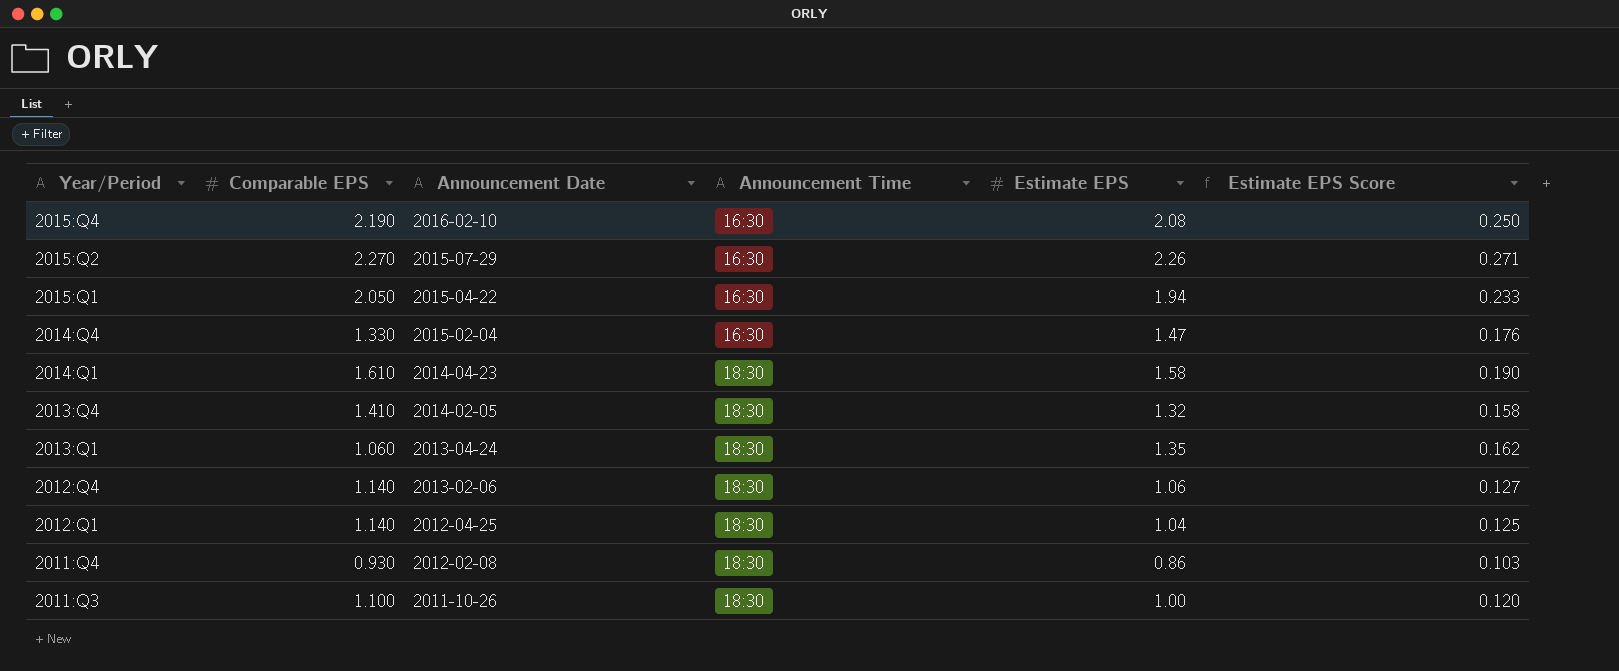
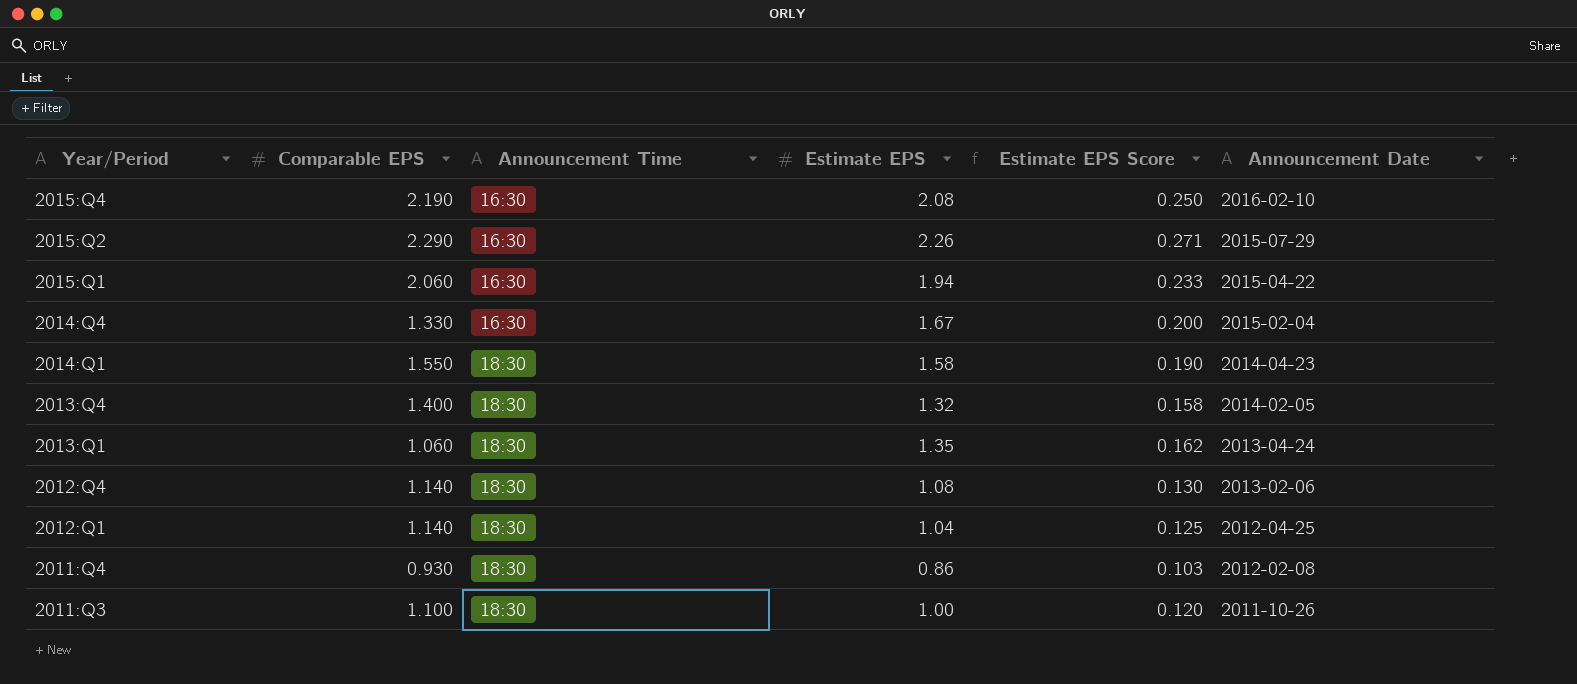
column Announcement Date | position: 3 -> 6
2015:Q2 | Comparable EPS: 2.270 -> 2.290
2015:Q1 | Comparable EPS: 2.050 -> 2.060
2014:Q4 | Estimate EPS: 1.47 -> 1.67
2014:Q4 | Estimate EPS Score: 0.176 -> 0.200
2014:Q1 | Comparable EPS: 1.610 -> 1.550
2013:Q4 | Comparable EPS: 1.410 -> 1.400
2012:Q4 | Estimate EPS: 1.06 -> 1.08
2012:Q4 | Estimate EPS Score: 0.127 -> 0.130

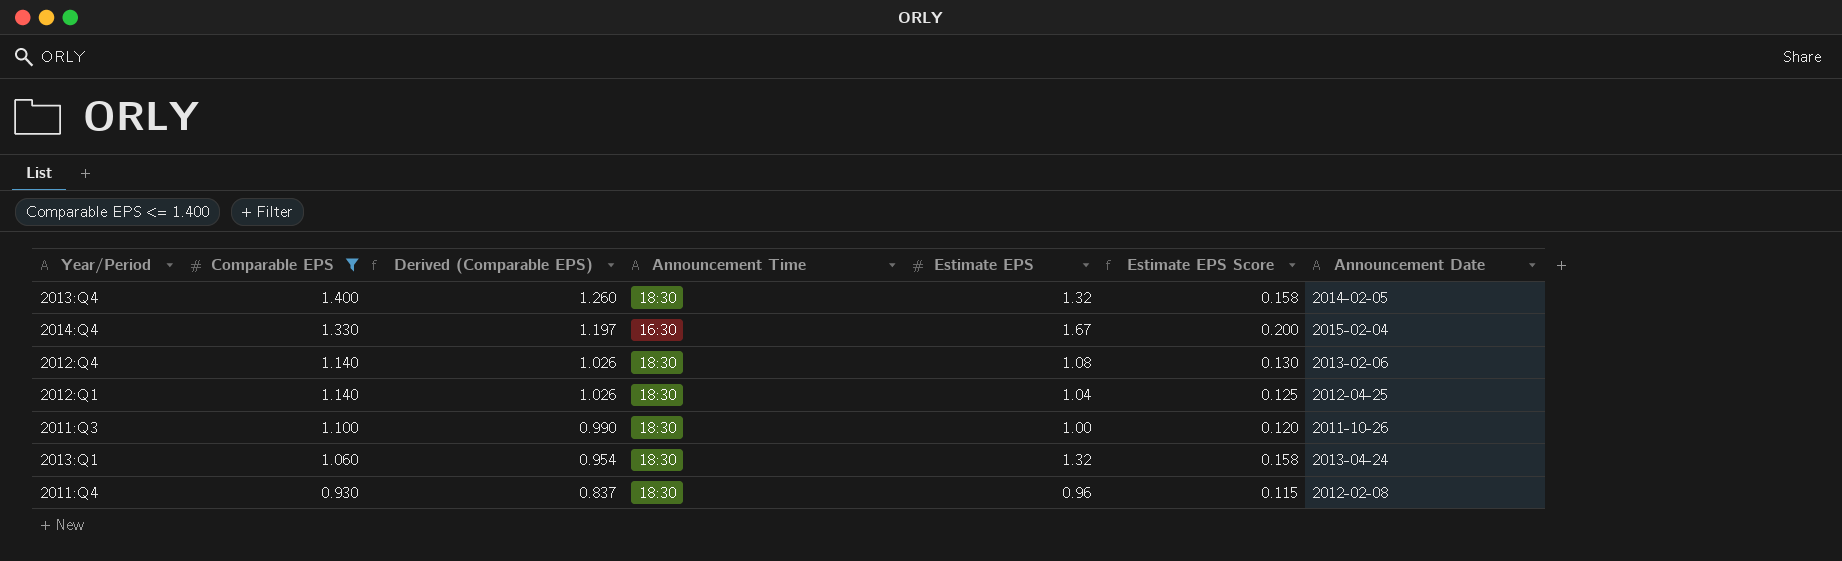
filter: none -> Comparable EPS <= 1.400
row order: Year/Period descending -> Comparable EPS descending
column Derived (Comparable EPS) | formula: none -> [Comparable EPS] * 0.9
2013:Q1 | Estimate EPS: 1.35 -> 1.32
2013:Q1 | Estimate EPS Score: 0.162 -> 0.158
2011:Q4 | Estimate EPS: 0.86 -> 0.96
2011:Q4 | Estimate EPS Score: 0.103 -> 0.115

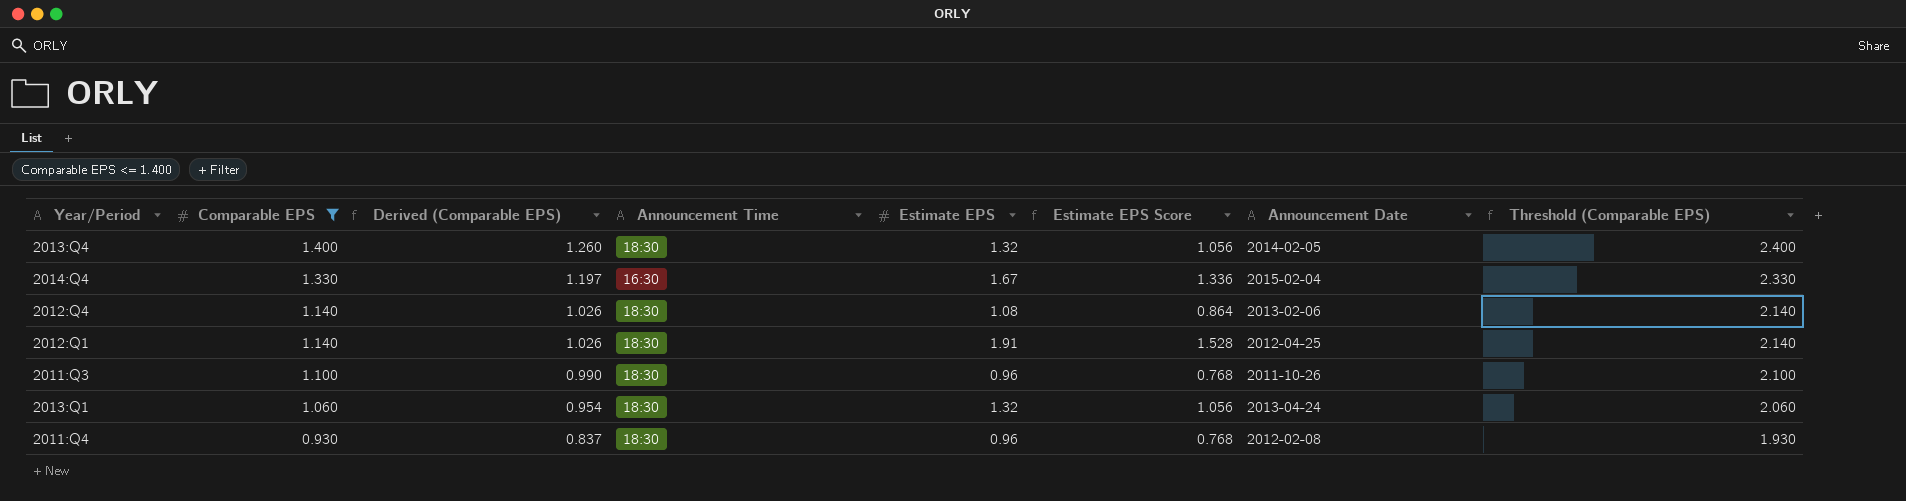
column Estimate EPS Score | formula: [Estimate EPS] * 0.12 -> [Estimate EPS] * 0.8
column Threshold (Comparable EPS) | formula: none -> [Comparable EPS] + 1
2012:Q1 | Estimate EPS: 1.04 -> 1.91
2011:Q3 | Estimate EPS: 1.00 -> 0.96

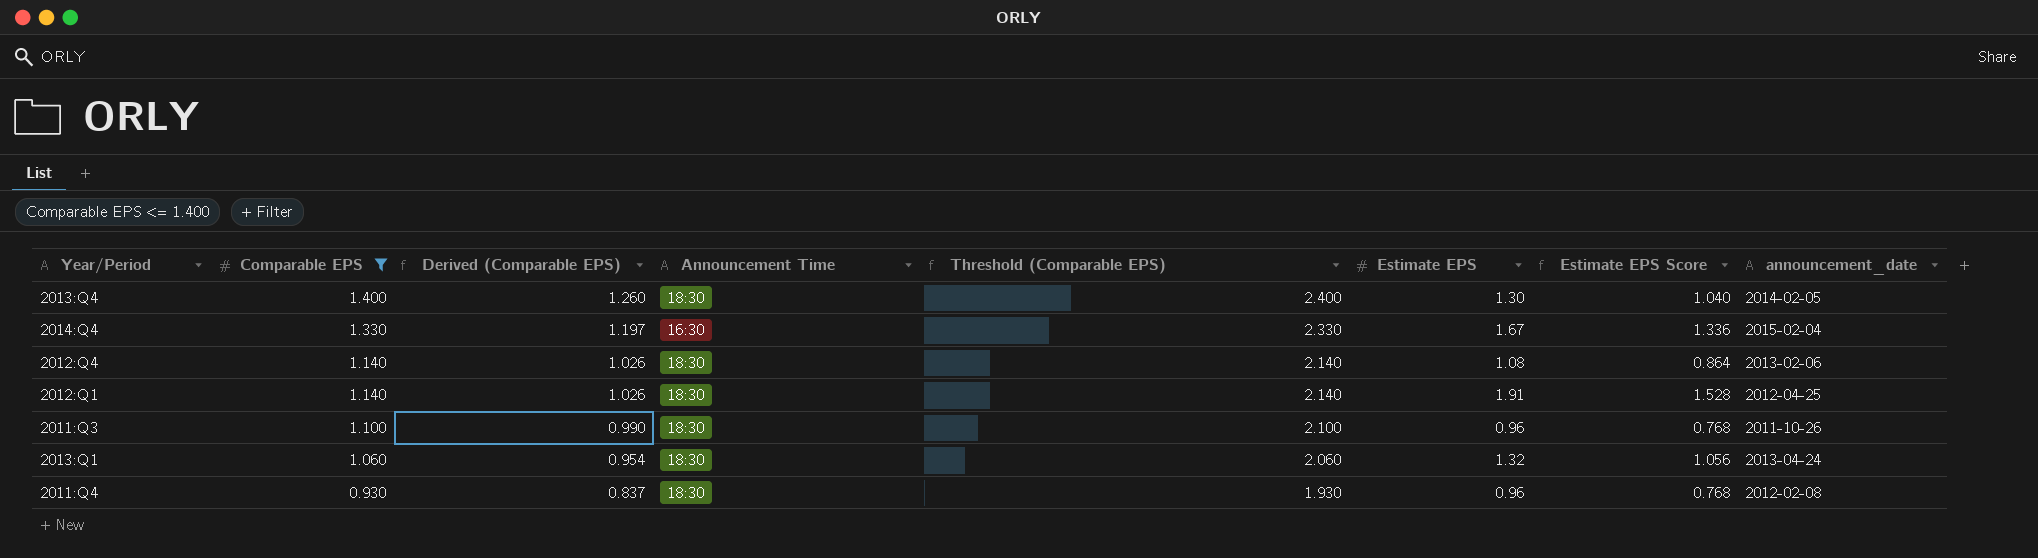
column Threshold (Comparable EPS) | position: 8 -> 5
column name: Announcement Date -> announcement_date
2013:Q4 | Estimate EPS: 1.32 -> 1.30
2013:Q4 | Estimate EPS Score: 1.056 -> 1.040

